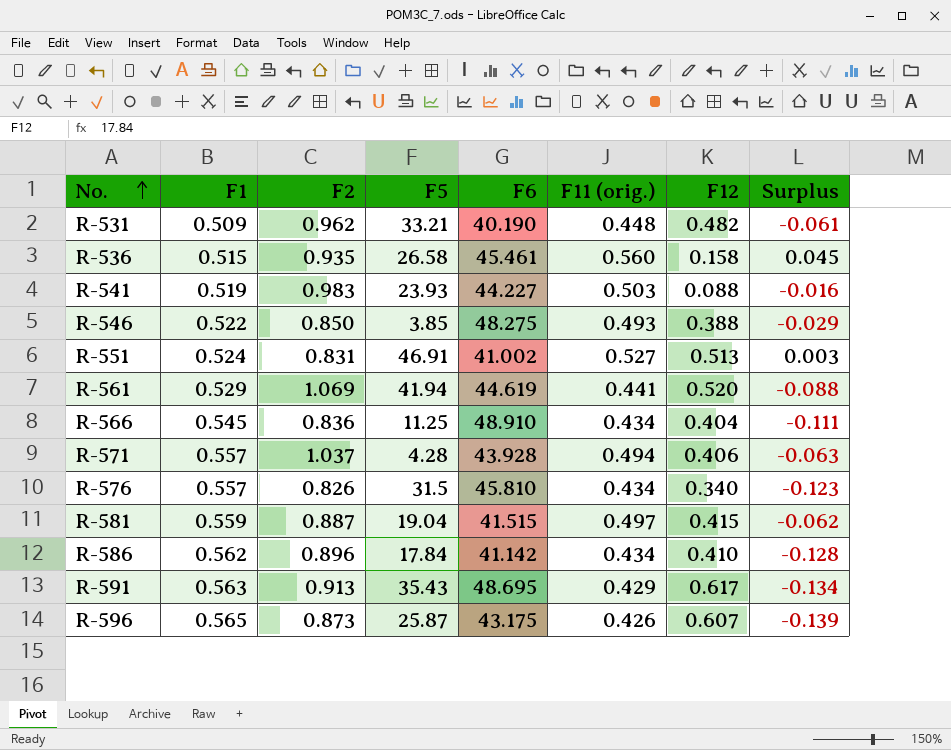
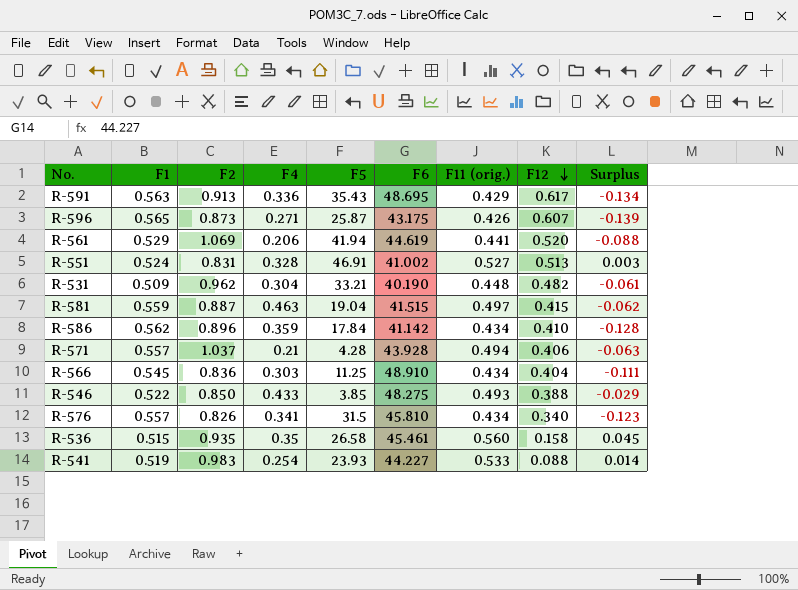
row order: No. ascending -> F12 descending
column F4 | position: none -> 4
R-541 | F11 (orig.): 0.503 -> 0.533
R-541 | Surplus: -0.016 -> 0.014

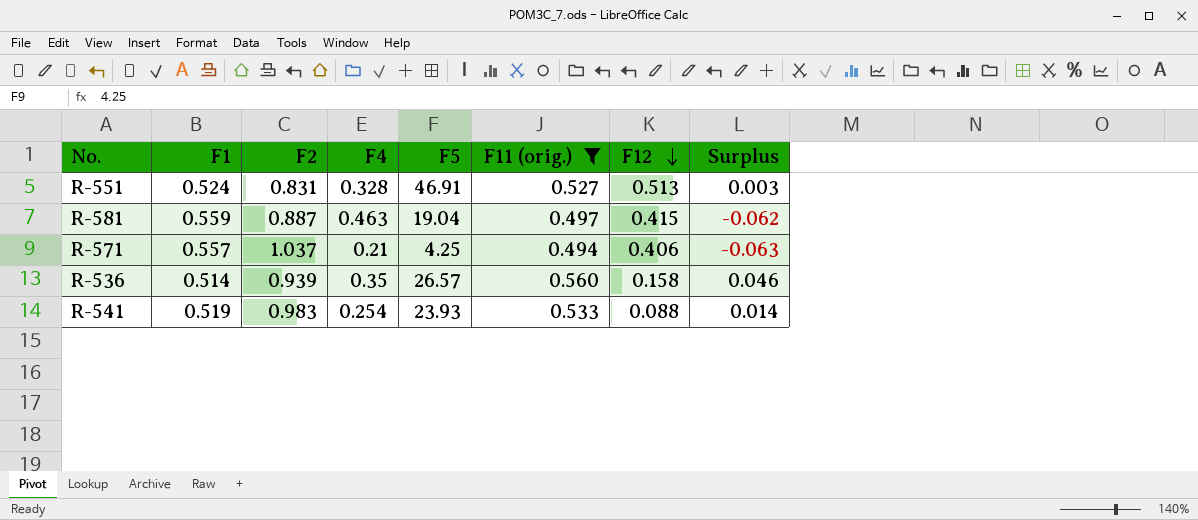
filter: none -> F11 (orig.) >= 0.494
column F6 | position: 6 -> none
R-571 | F5: 4.28 -> 4.25
R-536 | F1: 0.515 -> 0.514
R-536 | F2: 0.935 -> 0.939
R-536 | F5: 26.58 -> 26.57
R-536 | Surplus: 0.045 -> 0.046

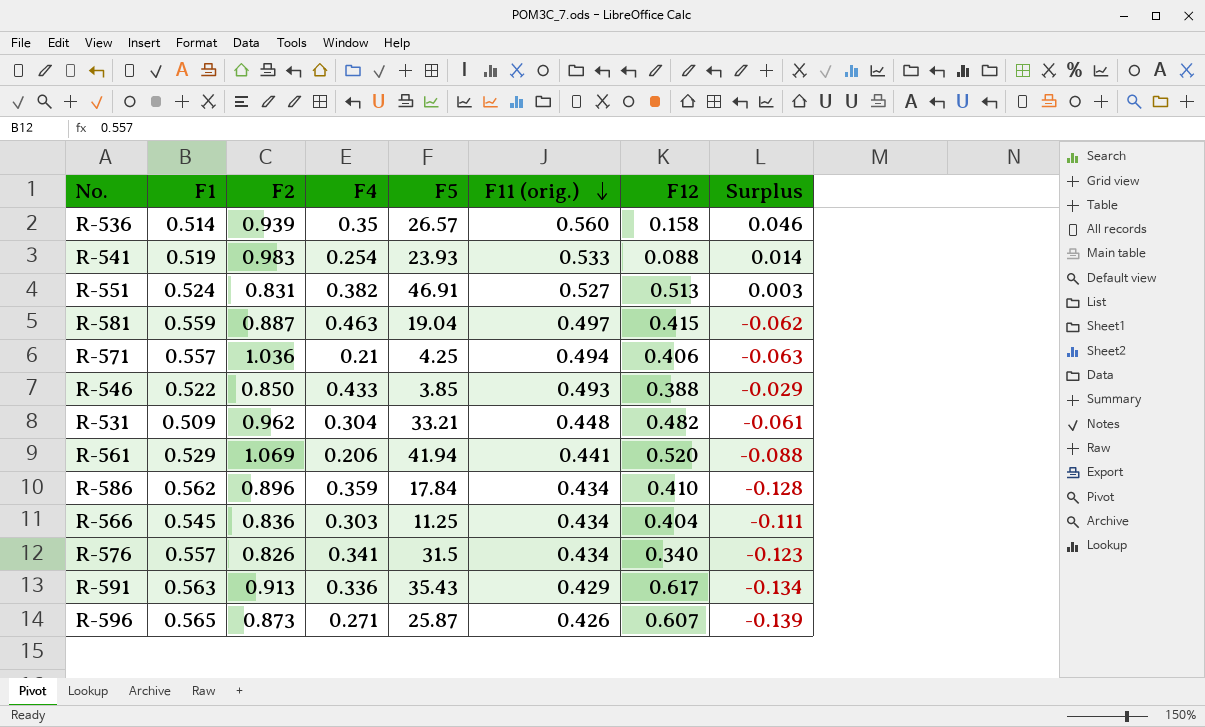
filter: F11 (orig.) >= 0.494 -> none
row order: F12 descending -> F11 (orig.) descending
R-551 | F4: 0.328 -> 0.382
R-571 | F2: 1.037 -> 1.036

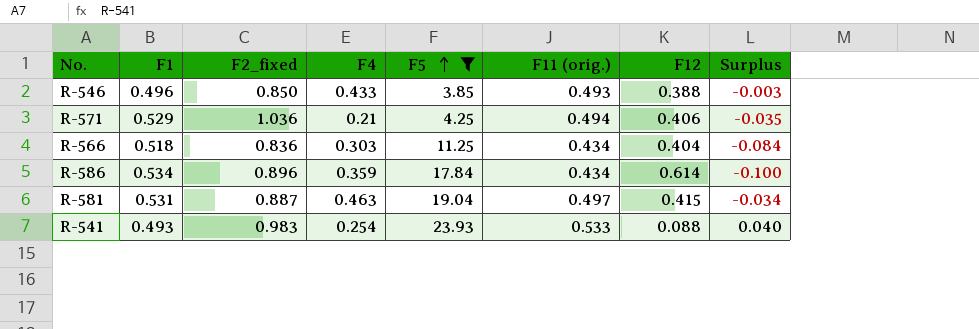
filter: none -> F5 <= 23.93
row order: F11 (orig.) descending -> F5 ascending
column name: F2 -> F2_fixed
R-546 | F1: 0.522 -> 0.496
R-546 | Surplus: -0.029 -> -0.003
R-571 | F1: 0.557 -> 0.529
R-571 | Surplus: -0.063 -> -0.035
R-566 | F1: 0.545 -> 0.518
R-566 | Surplus: -0.111 -> -0.084
R-586 | F1: 0.562 -> 0.534
R-586 | F12: 0.410 -> 0.614
R-586 | Surplus: -0.128 -> -0.100
R-581 | F1: 0.559 -> 0.531
R-581 | Surplus: -0.062 -> -0.034
R-541 | F1: 0.519 -> 0.493
R-541 | Surplus: 0.014 -> 0.040

